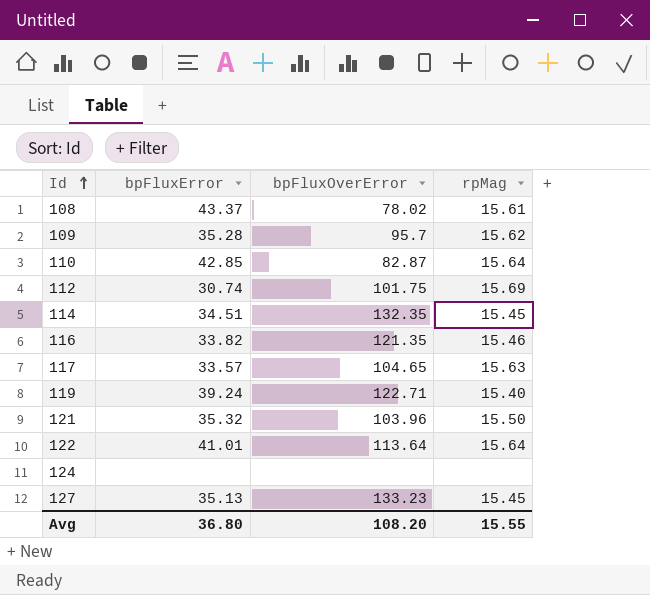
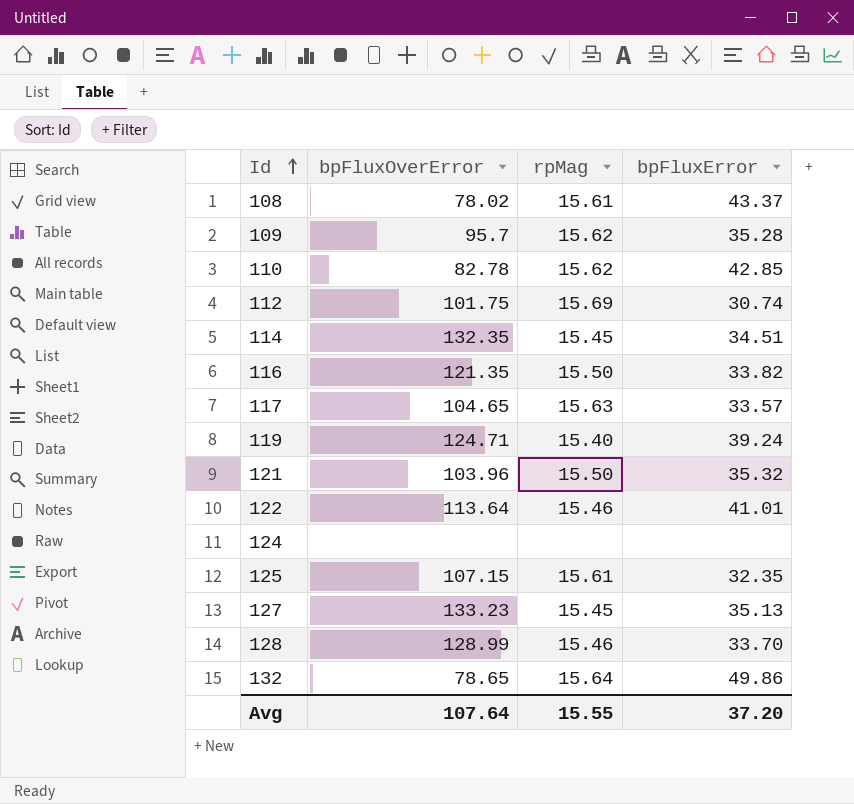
column bpFluxError | position: 2 -> 4
110 | bpFluxOverError: 82.87 -> 82.78
110 | rpMag: 15.64 -> 15.62
116 | rpMag: 15.46 -> 15.50
119 | bpFluxOverError: 122.71 -> 124.71
122 | rpMag: 15.64 -> 15.46
row 125: none -> 107.15 | 15.61 | 32.35
row 128: none -> 128.99 | 15.46 | 33.70
row 132: none -> 78.65 | 15.64 | 49.86
Avg | bpFluxOverError: 108.20 -> 107.64
Avg | bpFluxError: 36.80 -> 37.20

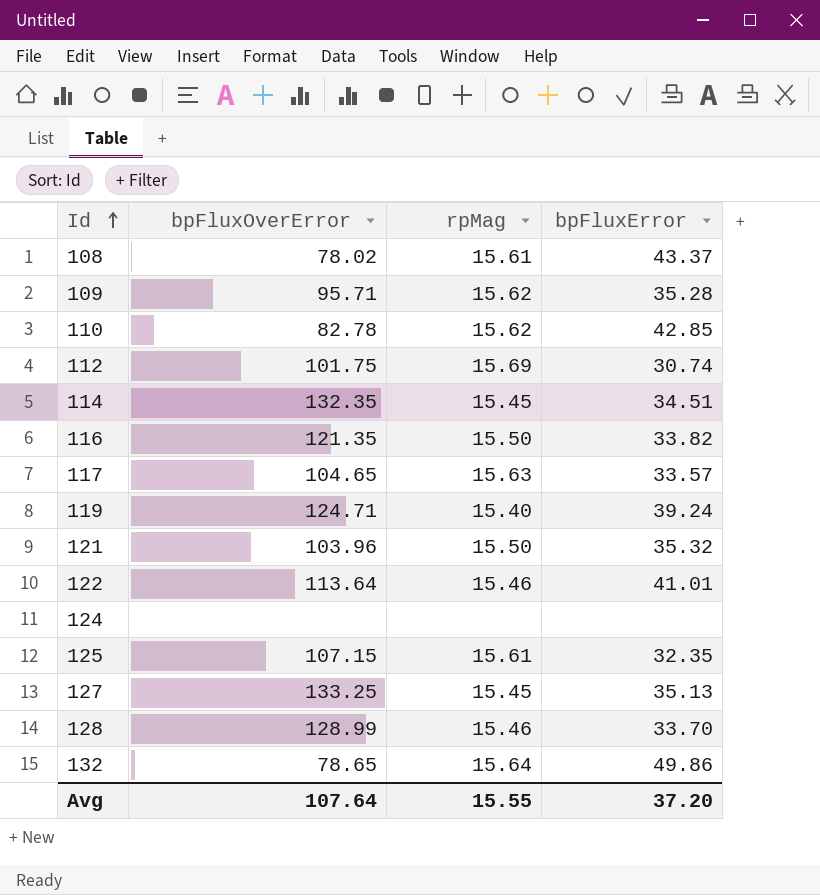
109 | bpFluxOverError: 95.7 -> 95.71
127 | bpFluxOverError: 133.23 -> 133.25

